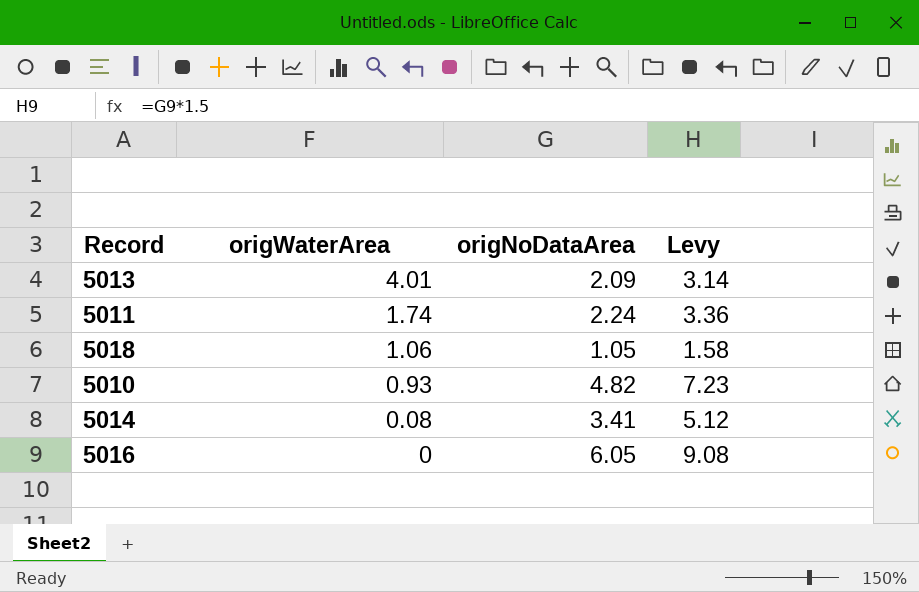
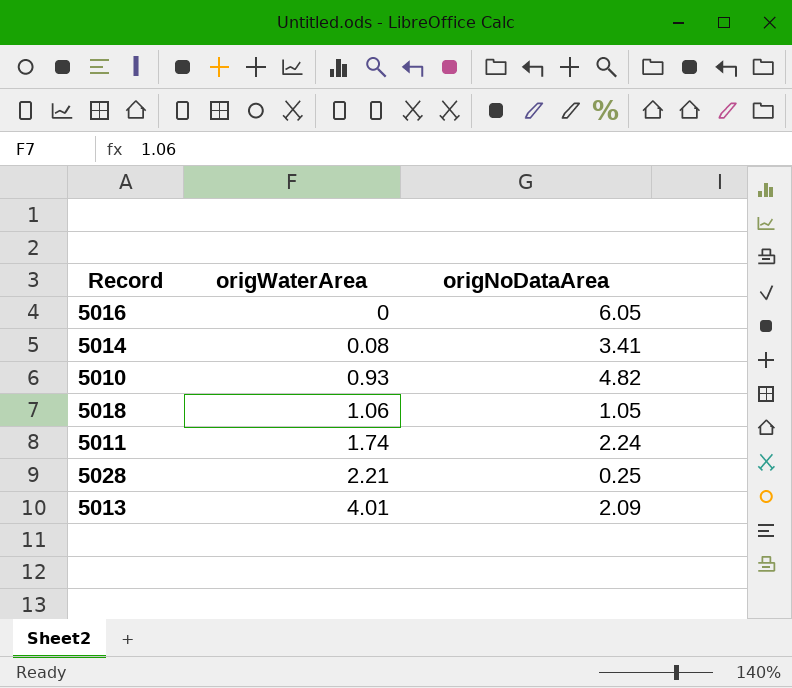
row order: origWaterArea descending -> origWaterArea ascending
column Levy | formula: [origNoDataArea] * 1.5 -> none
row 5028: none -> 2.21 | 0.25

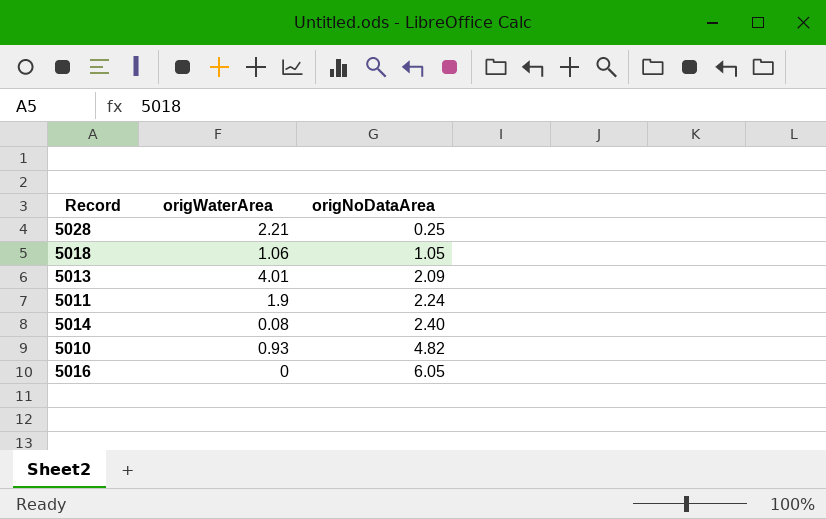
row order: origWaterArea ascending -> origNoDataArea ascending
5011 | origWaterArea: 1.74 -> 1.9
5014 | origNoDataArea: 3.41 -> 2.40

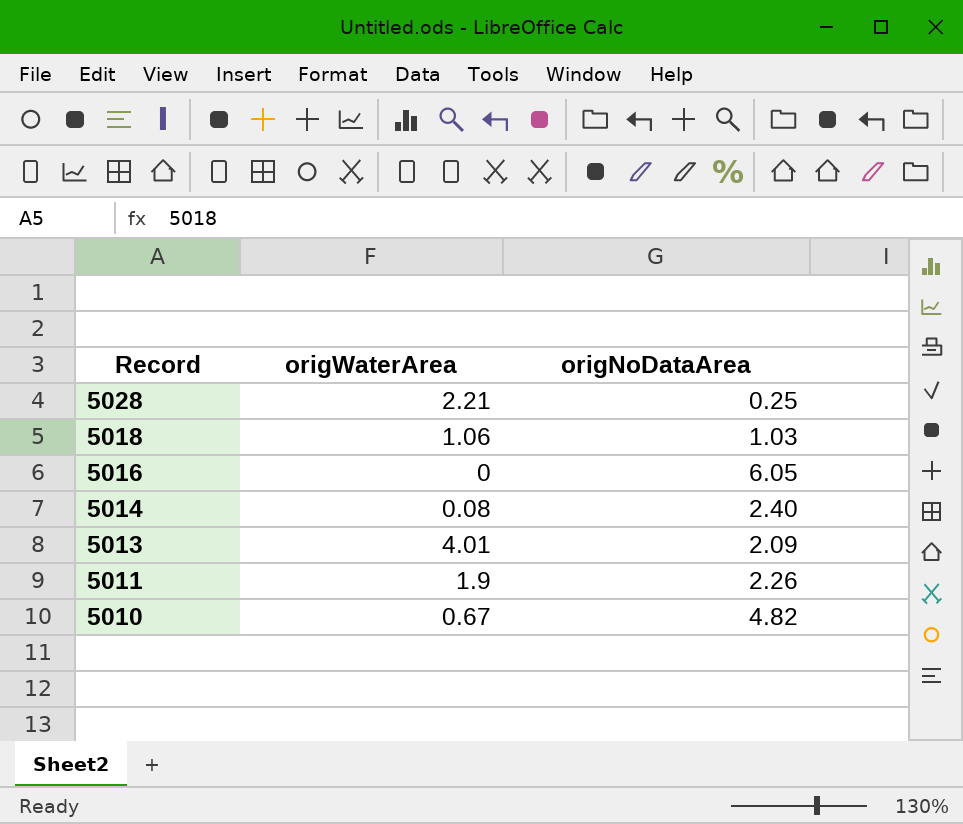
row order: origNoDataArea ascending -> Record descending
5018 | origNoDataArea: 1.05 -> 1.03
5011 | origNoDataArea: 2.24 -> 2.26
5010 | origWaterArea: 0.93 -> 0.67

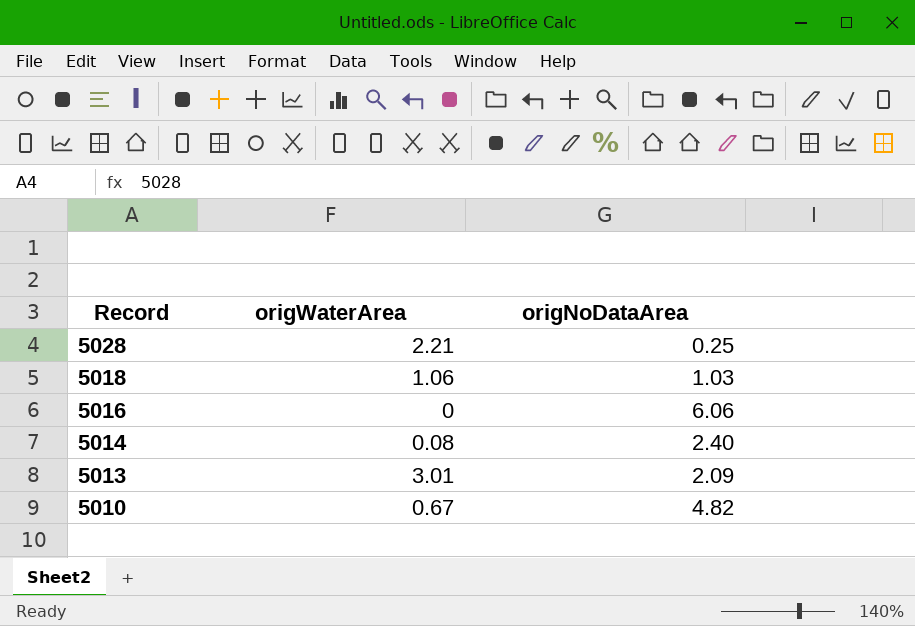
row 5011: 1.9 | 2.26 -> none
5016 | origNoDataArea: 6.05 -> 6.06
5013 | origWaterArea: 4.01 -> 3.01

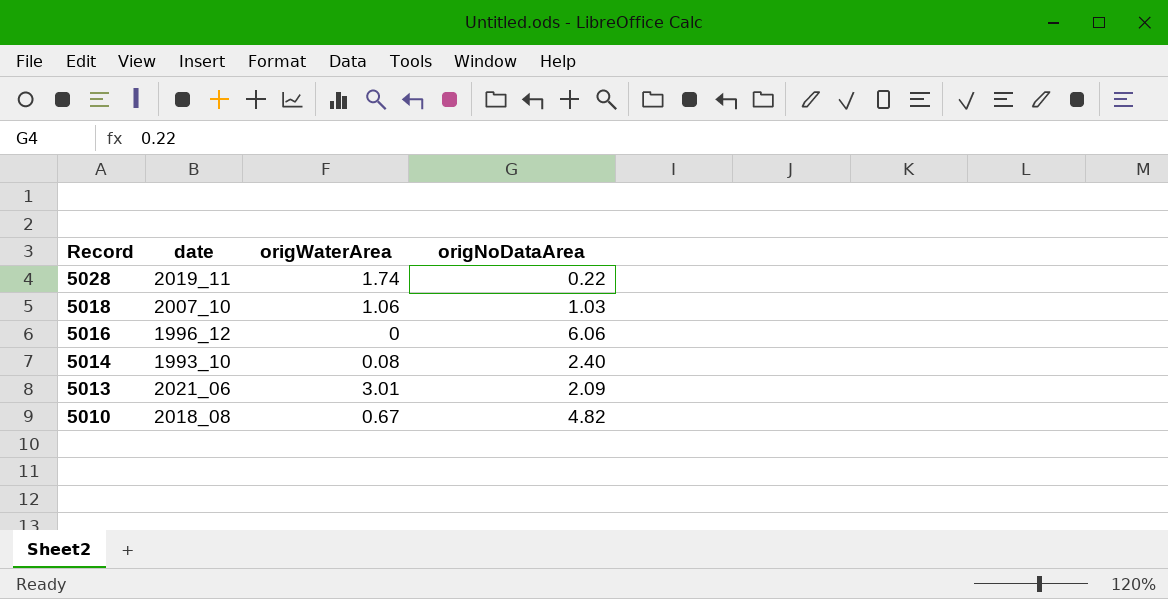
column date | position: none -> 2
5028 | origWaterArea: 2.21 -> 1.74
5028 | origNoDataArea: 0.25 -> 0.22

